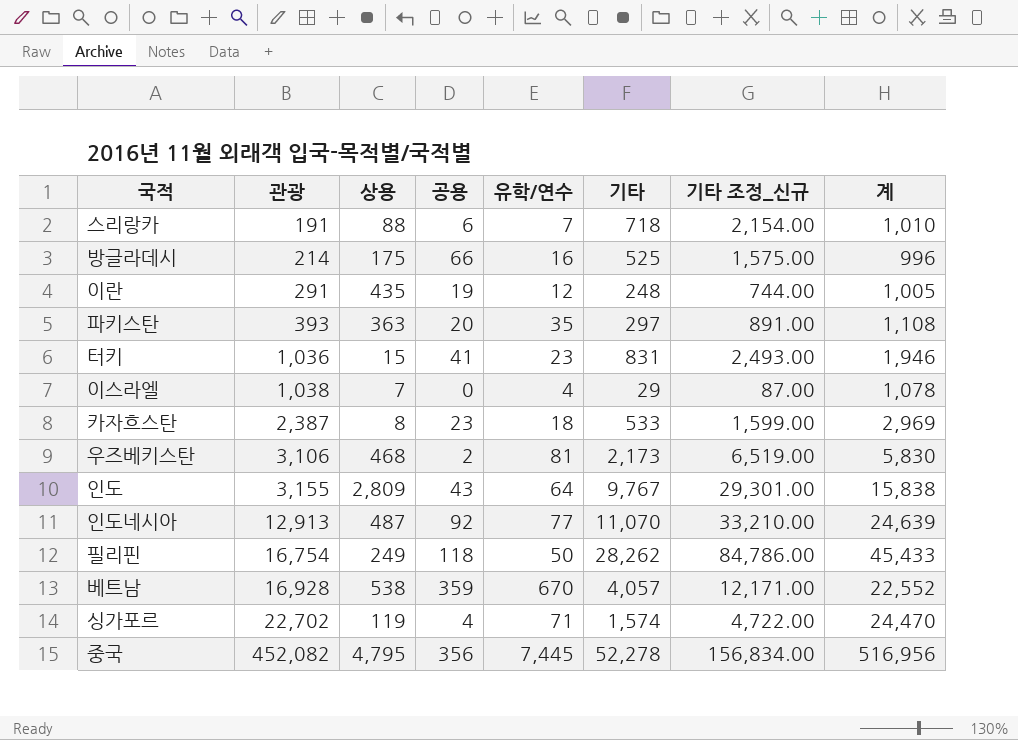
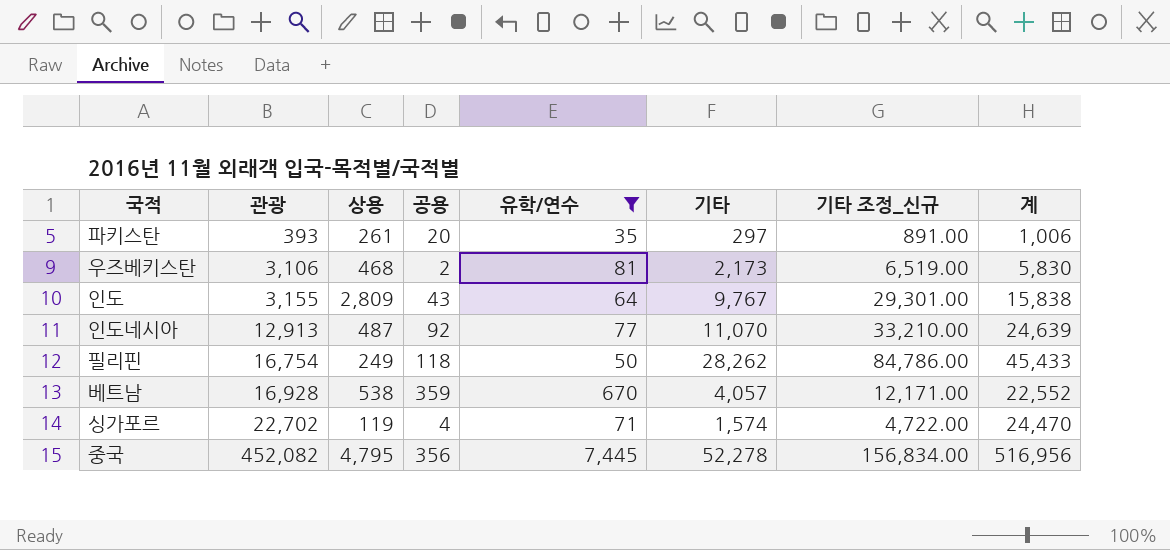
filter: none -> 유학/연수 >= 35
파키스탄 | 상용: 363 -> 261
파키스탄 | 계: 1,108 -> 1,006

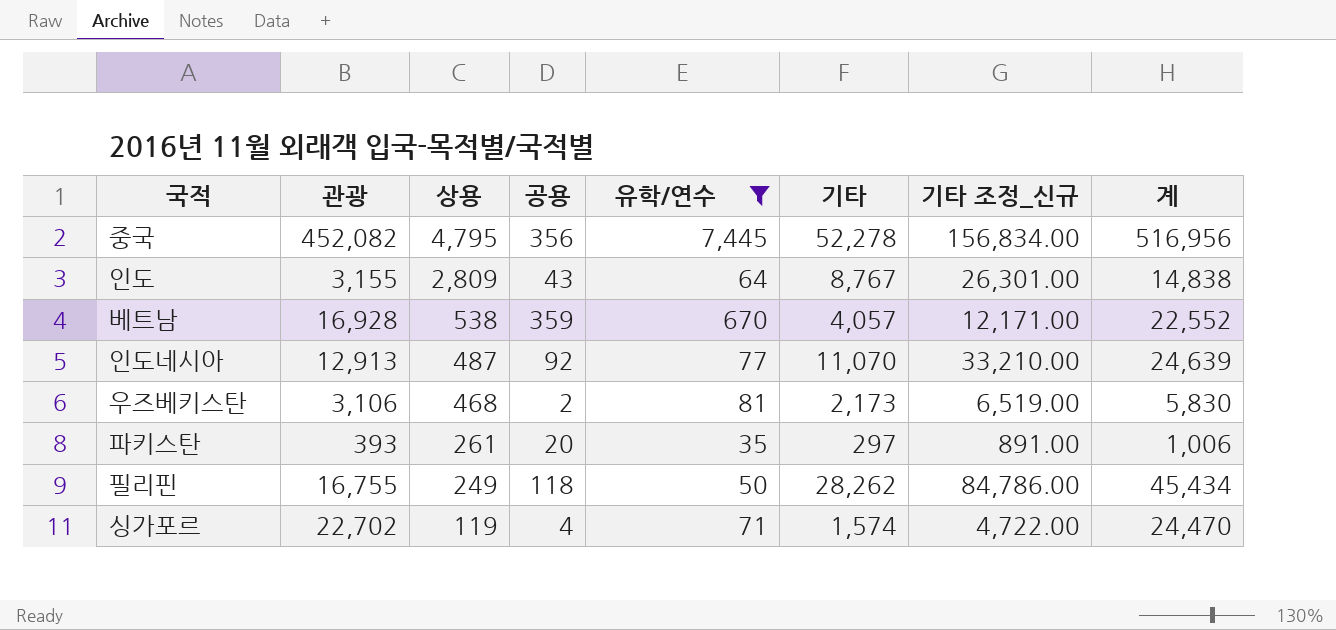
row order: 관광 ascending -> 상용 descending
인도 | 기타: 9,767 -> 8,767
인도 | 기타 조정_신규: 29,301.00 -> 26,301.00
인도 | 계: 15,838 -> 14,838
필리핀 | 관광: 16,754 -> 16,755
필리핀 | 계: 45,433 -> 45,434

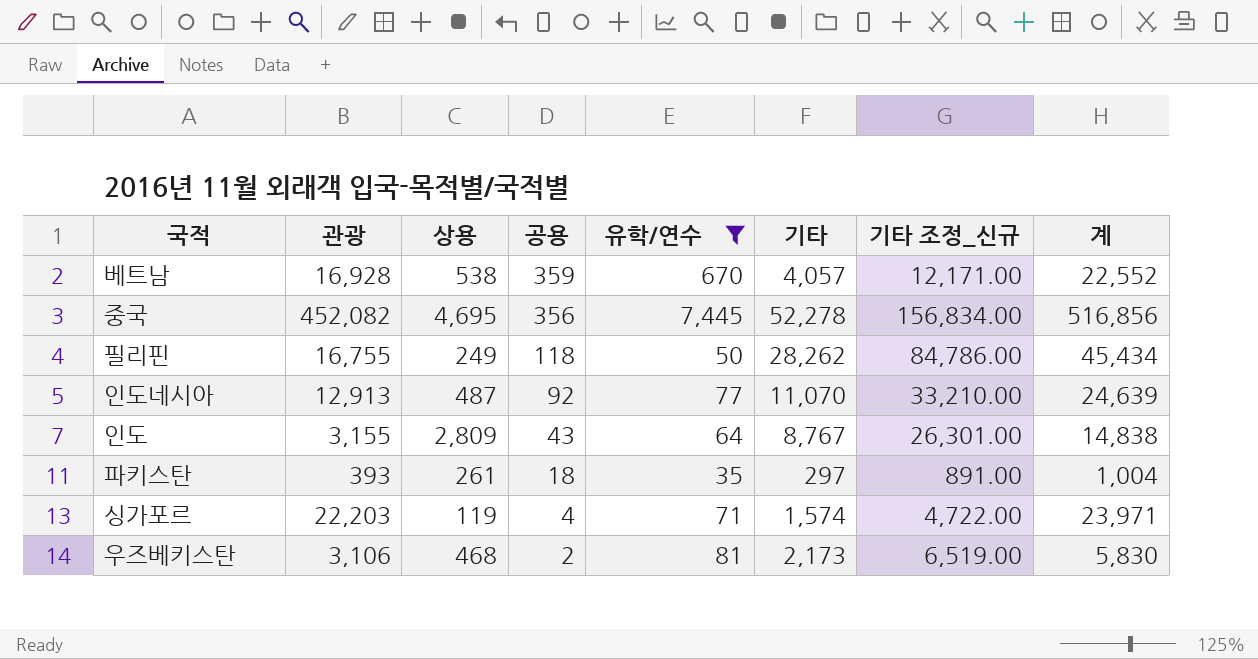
row order: 상용 descending -> 공용 descending
중국 | 상용: 4,795 -> 4,695
중국 | 계: 516,956 -> 516,856
파키스탄 | 공용: 20 -> 18
파키스탄 | 계: 1,006 -> 1,004
싱가포르 | 관광: 22,702 -> 22,203
싱가포르 | 계: 24,470 -> 23,971

